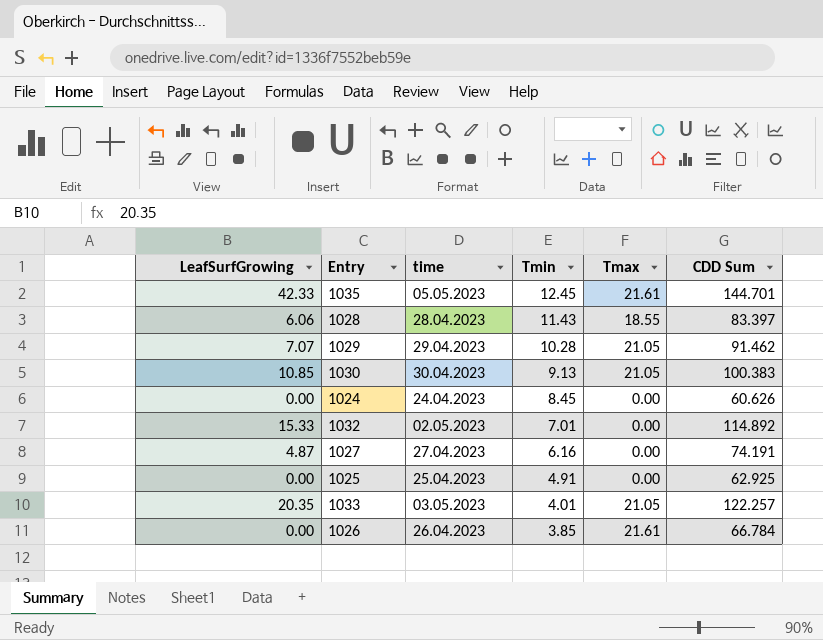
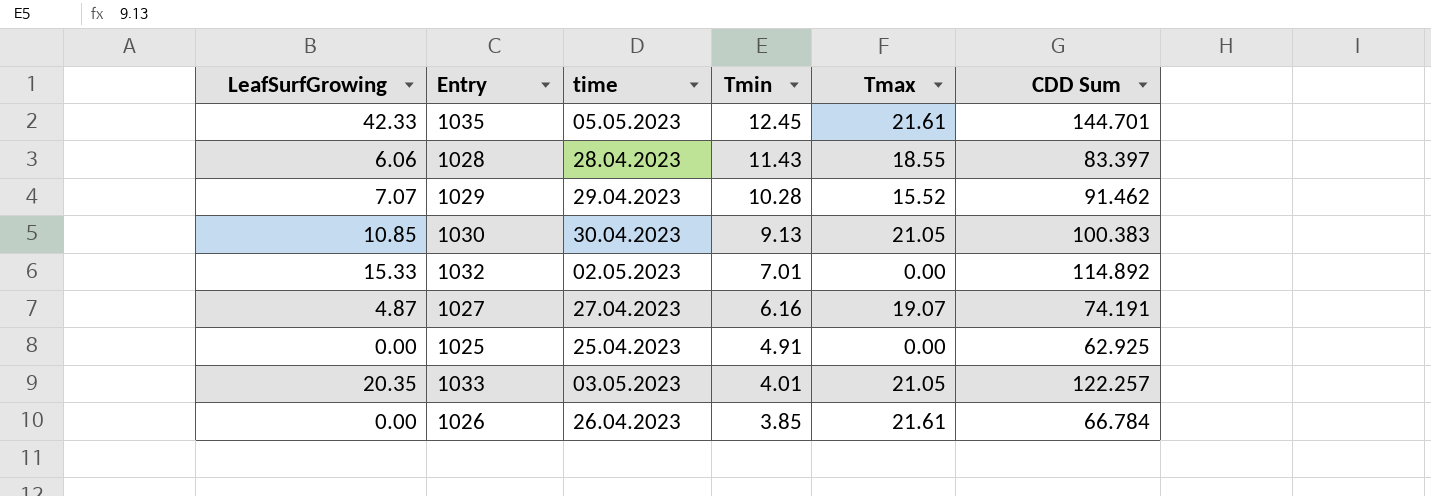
row 1024: 0.00 | 24.04.2023 | 8.45 | 0.00 | 60.626 -> none
1029 | Tmax: 21.05 -> 15.52
1027 | Tmax: 0.00 -> 19.07

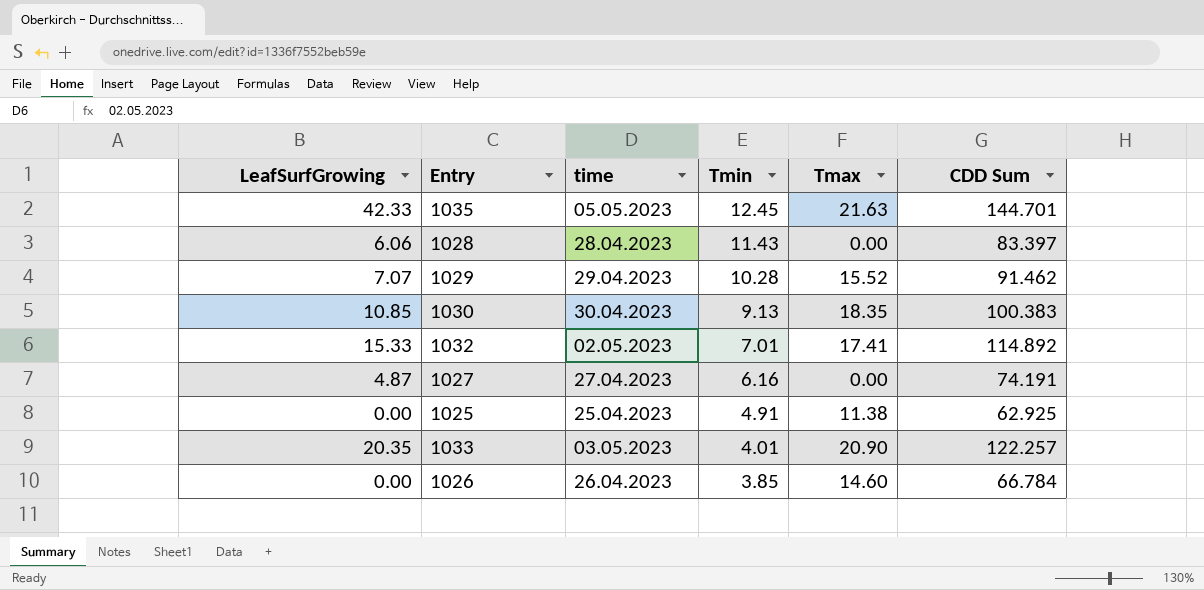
1035 | Tmax: 21.61 -> 21.63
1028 | Tmax: 18.55 -> 0.00
1030 | Tmax: 21.05 -> 18.35
1032 | Tmax: 0.00 -> 17.41
1027 | Tmax: 19.07 -> 0.00
1025 | Tmax: 0.00 -> 11.38
1033 | Tmax: 21.05 -> 20.90
1026 | Tmax: 21.61 -> 14.60

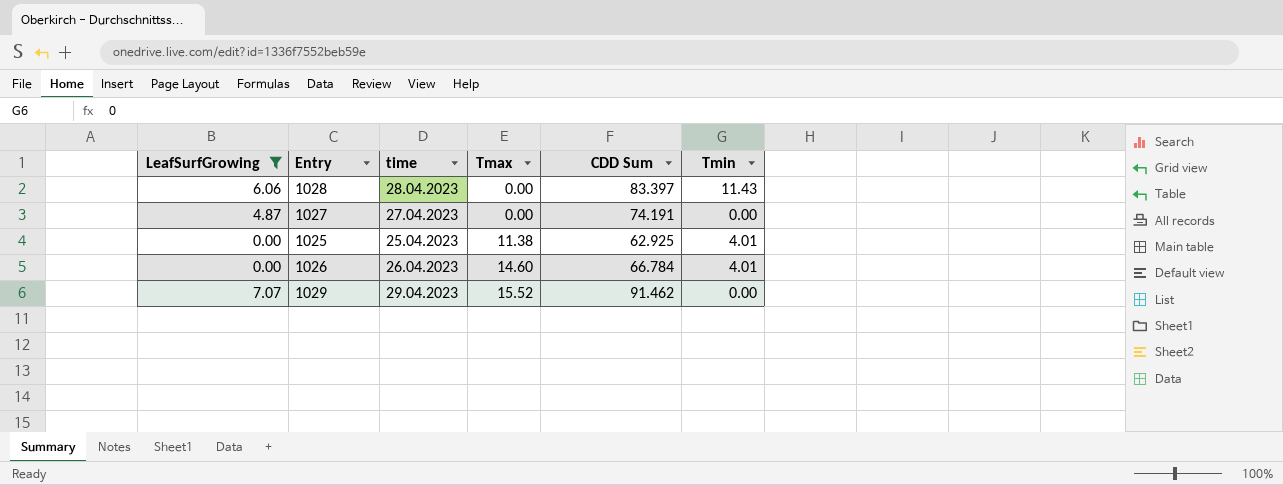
filter: none -> LeafSurfGrowing <= 7.07
row order: Tmin descending -> Tmax ascending
column Tmin | position: 4 -> 6
1027 | Tmin: 6.16 -> 0.00
1025 | Tmin: 4.91 -> 4.01
1026 | Tmin: 3.85 -> 4.01
1029 | Tmin: 10.28 -> 0.00

